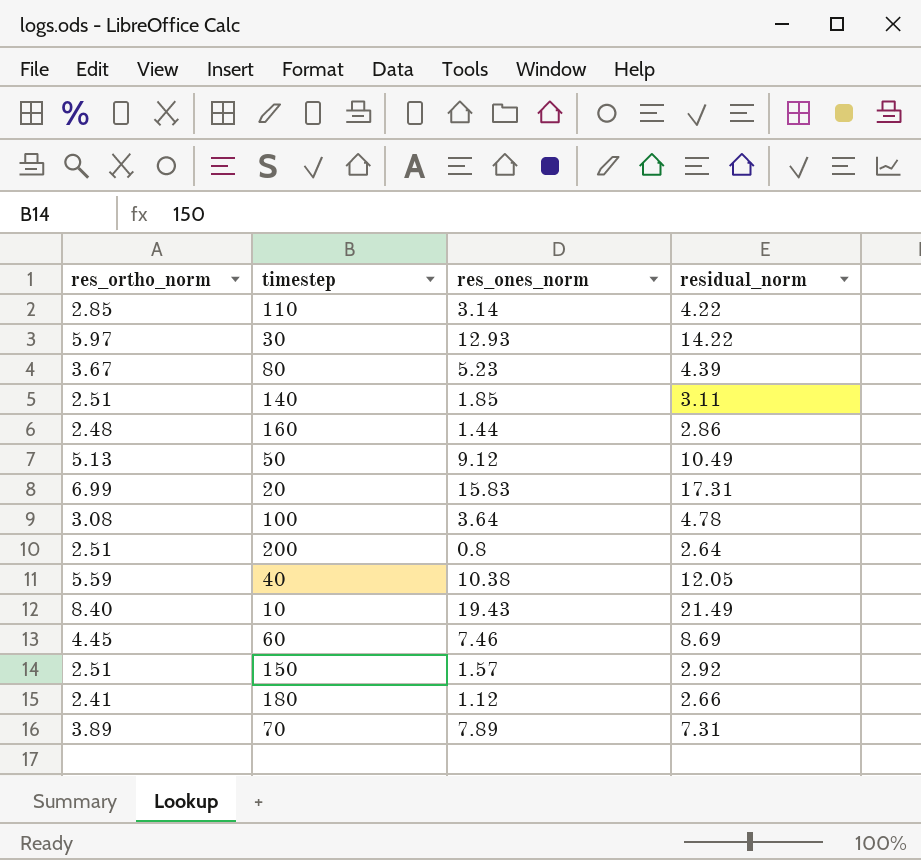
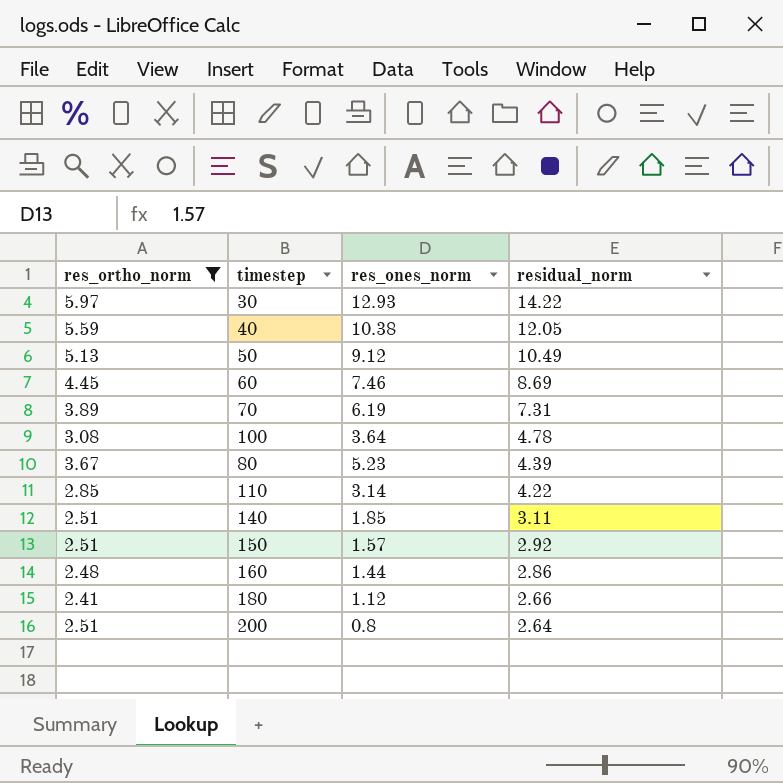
filter: none -> res_ortho_norm <= 5.97
row order: none -> residual_norm descending
70 | res_ones_norm: 7.89 -> 6.19

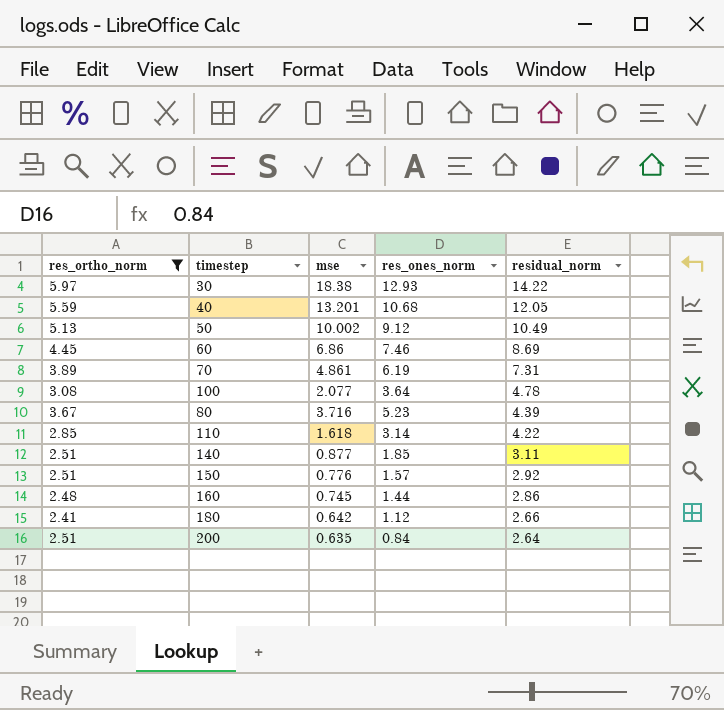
column mse | position: none -> 3
40 | res_ones_norm: 10.38 -> 10.68
200 | res_ones_norm: 0.8 -> 0.84

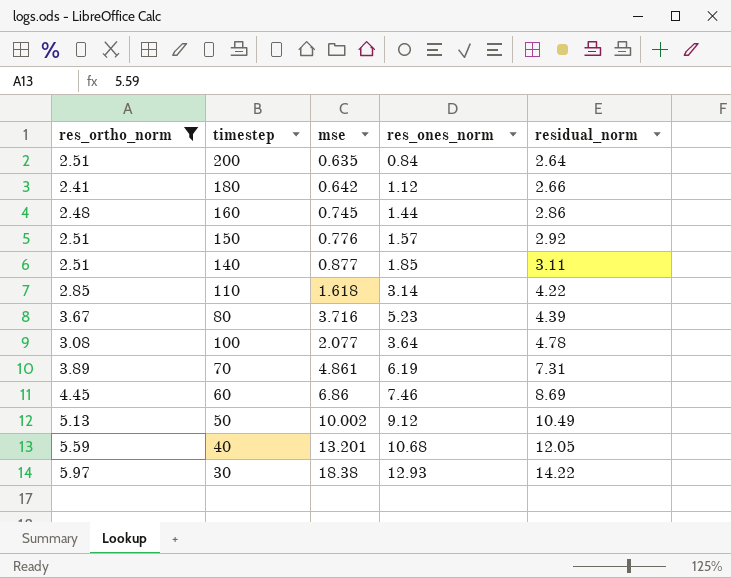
row order: residual_norm descending -> residual_norm ascending

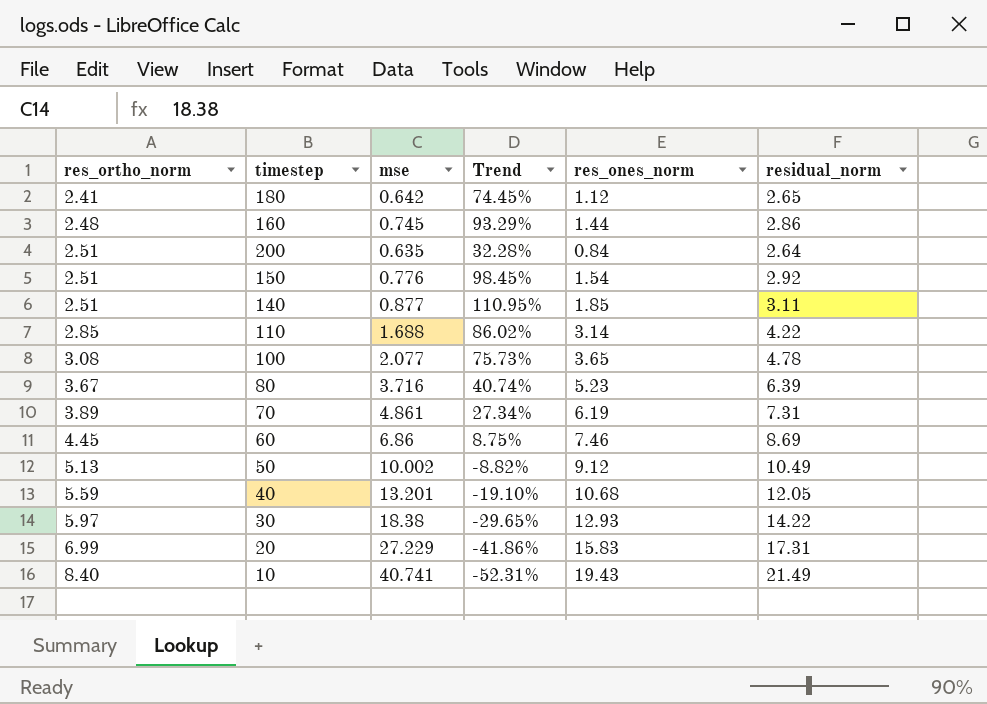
filter: res_ortho_norm <= 5.97 -> none
row order: residual_norm ascending -> res_ortho_norm ascending
column Trend | formula: none -> ([res_ones_norm] - [mse]) / [mse]
180 | residual_norm: 2.66 -> 2.65
150 | res_ones_norm: 1.57 -> 1.54
110 | mse: 1.618 -> 1.688
100 | res_ones_norm: 3.64 -> 3.65
80 | residual_norm: 4.39 -> 6.39

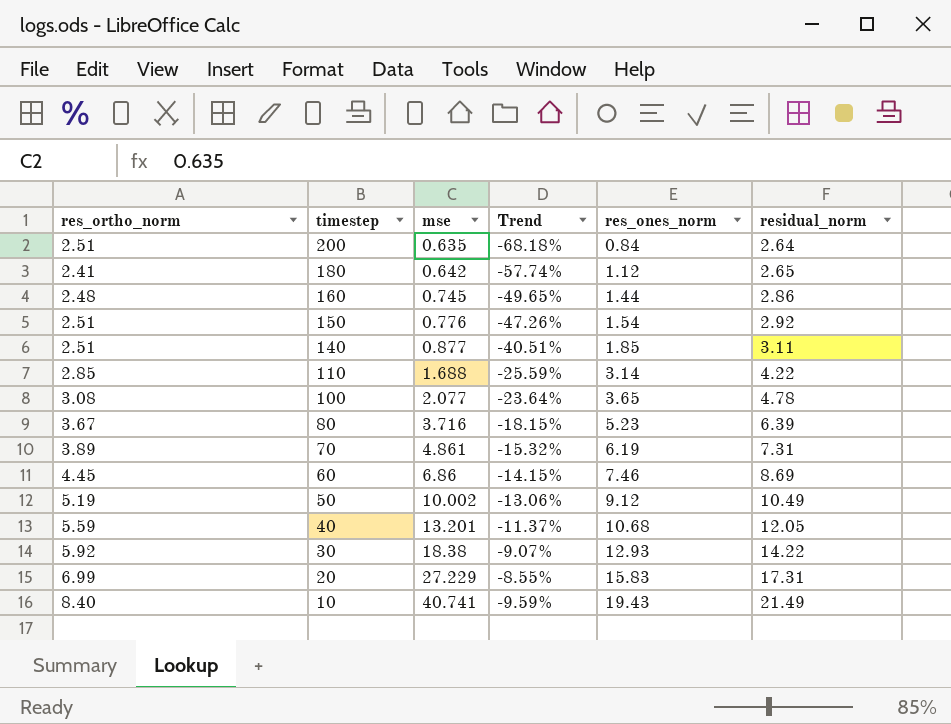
row order: res_ortho_norm ascending -> timestep descending
column Trend | formula: ([res_ones_norm] - [mse]) / [mse] -> ([res_ones_norm] - [residual_norm]) / [residual_norm]
50 | res_ortho_norm: 5.13 -> 5.19
30 | res_ortho_norm: 5.97 -> 5.92

